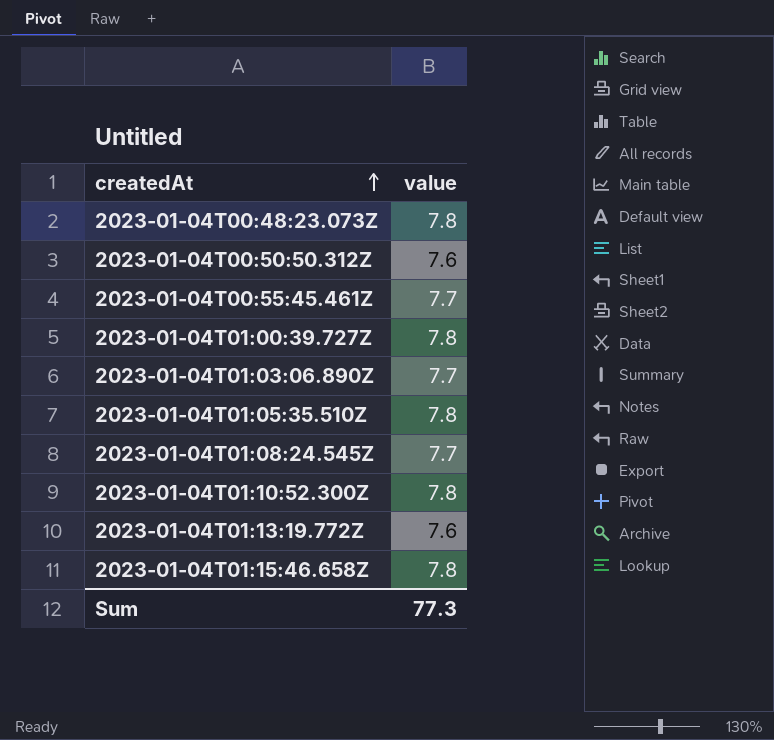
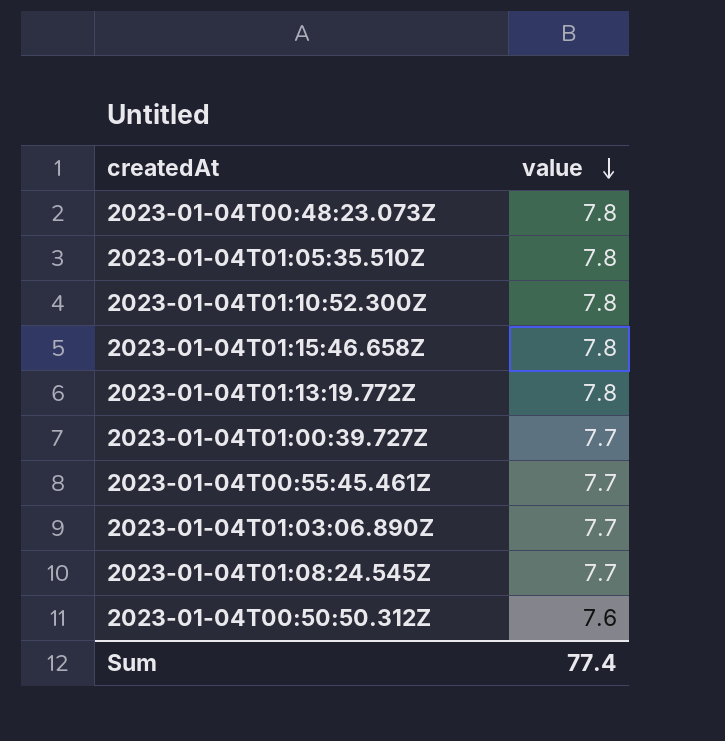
row order: createdAt ascending -> value descending
2023-01-04T01:13:19.772Z | value: 7.6 -> 7.8
2023-01-04T01:00:39.727Z | value: 7.8 -> 7.7
Sum | value: 77.3 -> 77.4

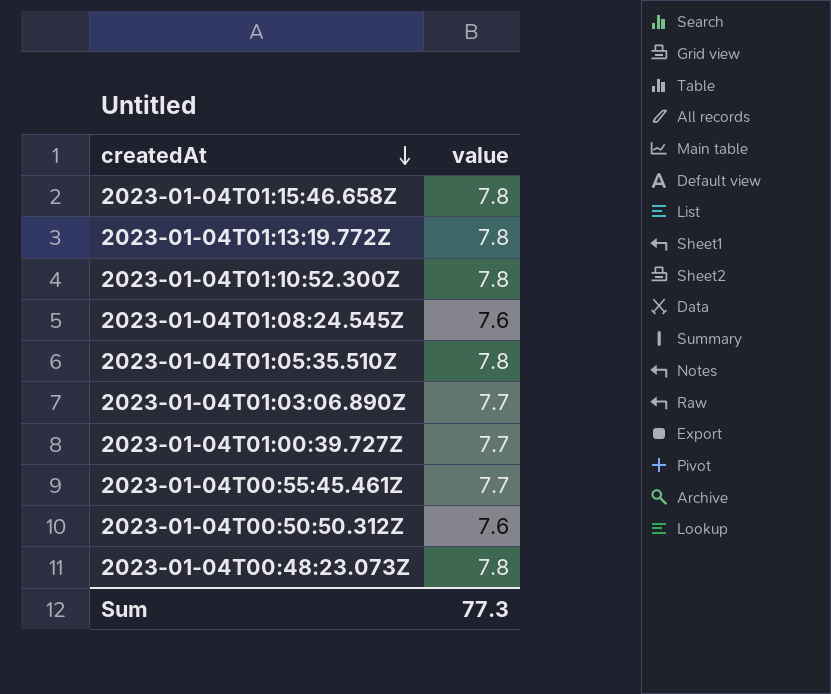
row order: value descending -> createdAt descending
2023-01-04T01:08:24.545Z | value: 7.7 -> 7.6
Sum | value: 77.4 -> 77.3

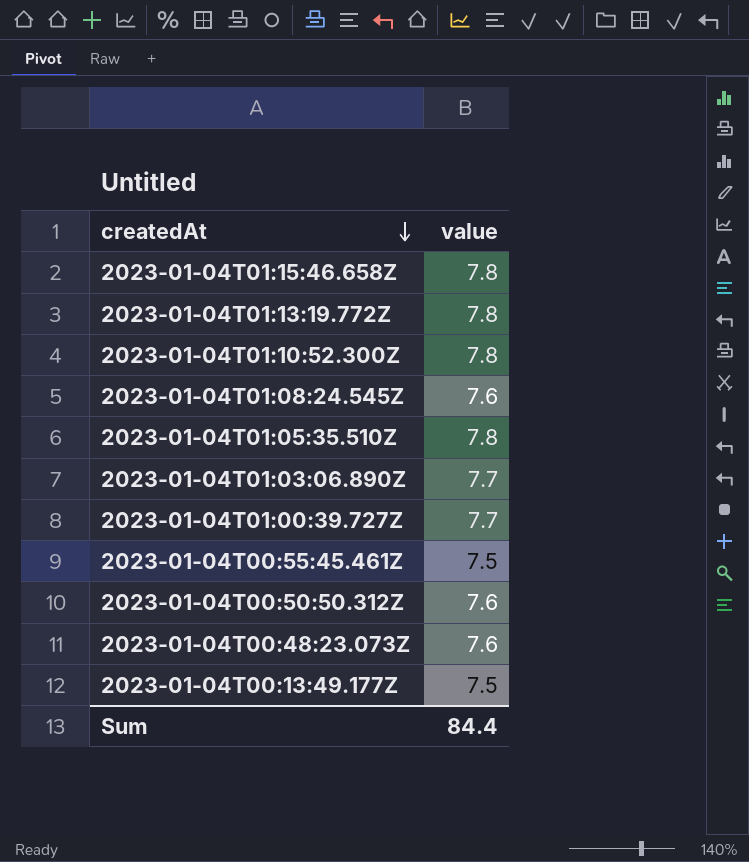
2023-01-04T00:55:45.461Z | value: 7.7 -> 7.5
2023-01-04T00:48:23.073Z | value: 7.8 -> 7.6
row 2023-01-04T00:13:49.177Z: none -> 7.5
Sum | value: 77.3 -> 84.4

